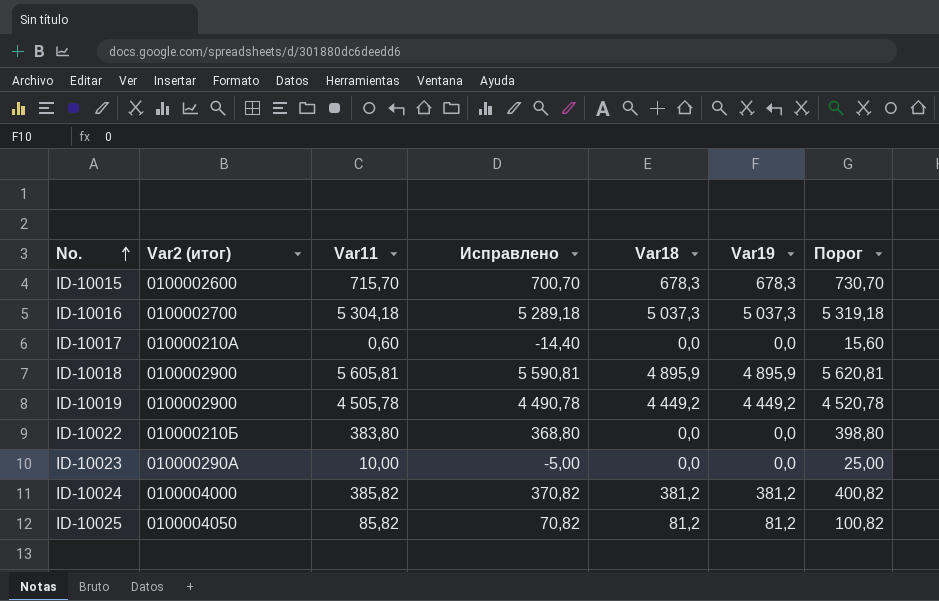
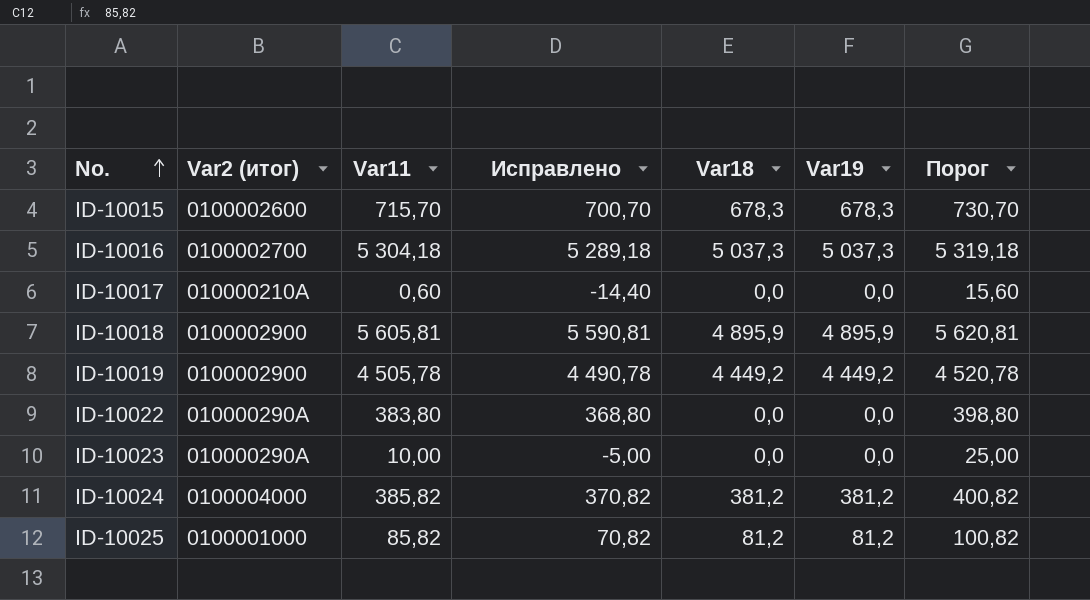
ID-10022 | Var2 (итог): 010000210Б -> 010000290A
ID-10025 | Var2 (итог): 0100004050 -> 0100001000

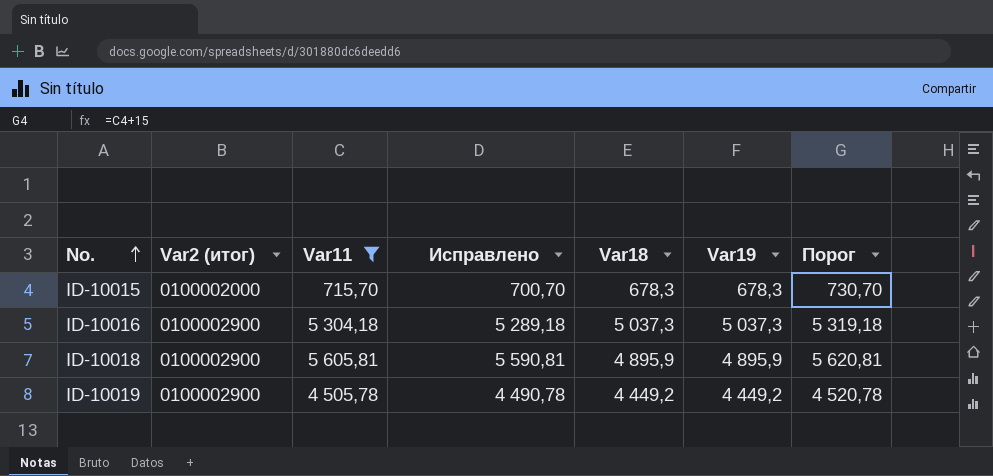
filter: none -> Var11 >= 715,70
ID-10015 | Var2 (итог): 0100002600 -> 0100002000
ID-10016 | Var2 (итог): 0100002700 -> 0100002900

